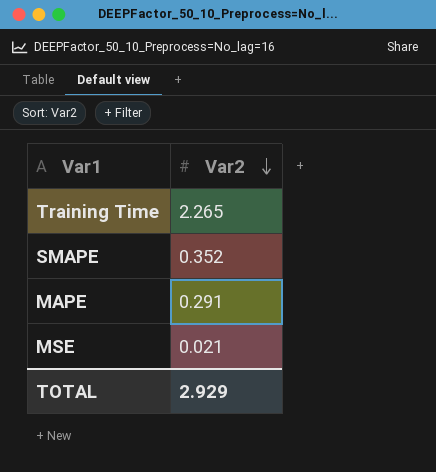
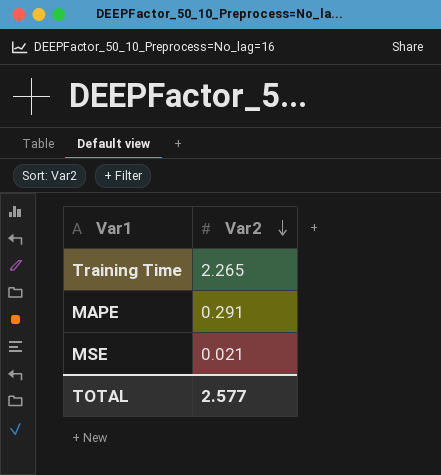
row SMAPE: 0.352 -> none
TOTAL | Var2: 2.929 -> 2.577

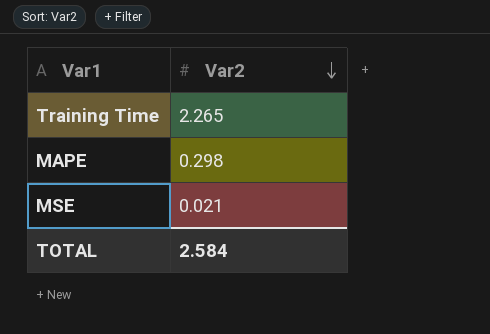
MAPE | Var2: 0.291 -> 0.298
TOTAL | Var2: 2.577 -> 2.584

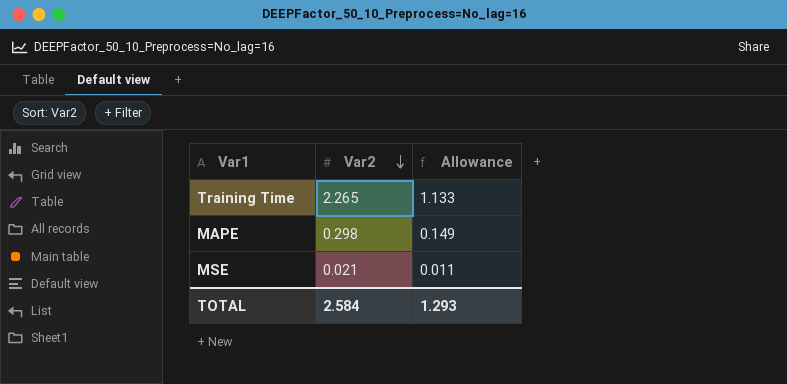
column Allowance | formula: none -> [Var2] * 0.5

